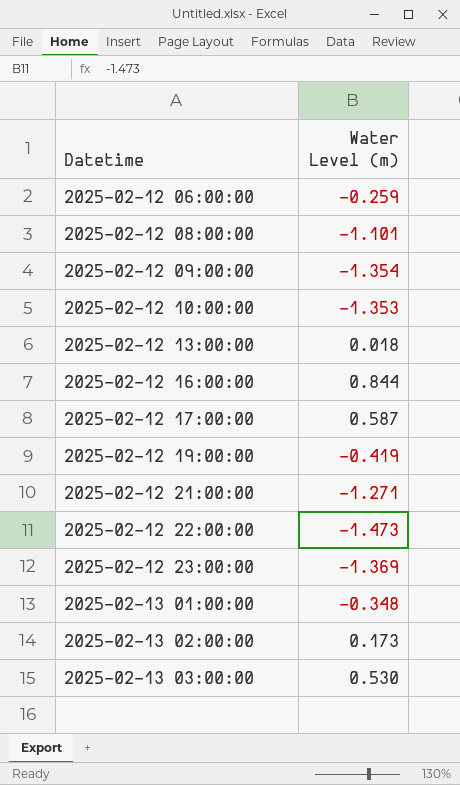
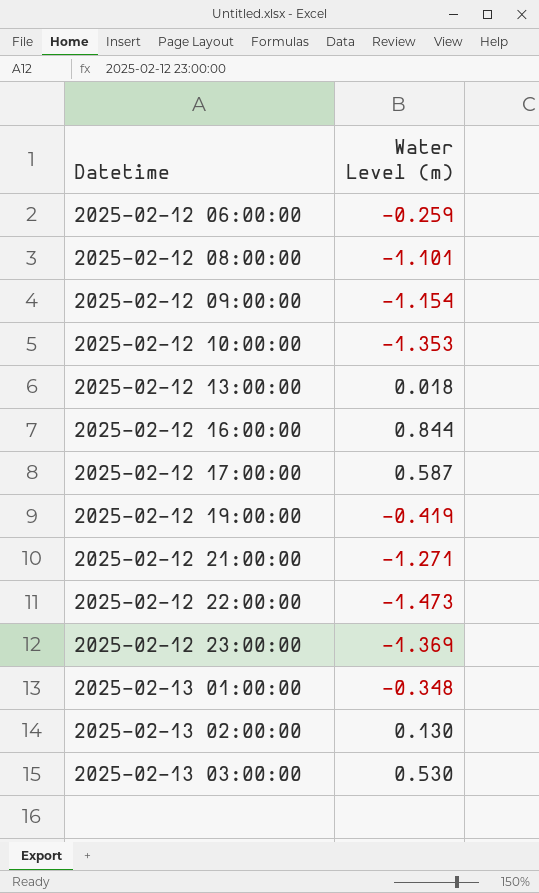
2025-02-12 09:00:00 | Water Level (m): -1.354 -> -1.154
2025-02-13 02:00:00 | Water Level (m): 0.173 -> 0.130

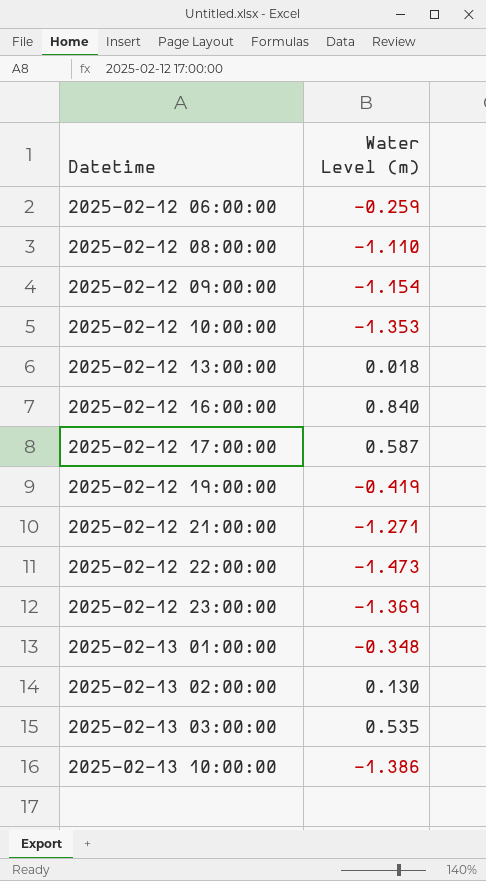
2025-02-12 08:00:00 | Water Level (m): -1.101 -> -1.110
2025-02-12 16:00:00 | Water Level (m): 0.844 -> 0.840
2025-02-13 03:00:00 | Water Level (m): 0.530 -> 0.535
row 2025-02-13 10:00:00: none -> -1.386

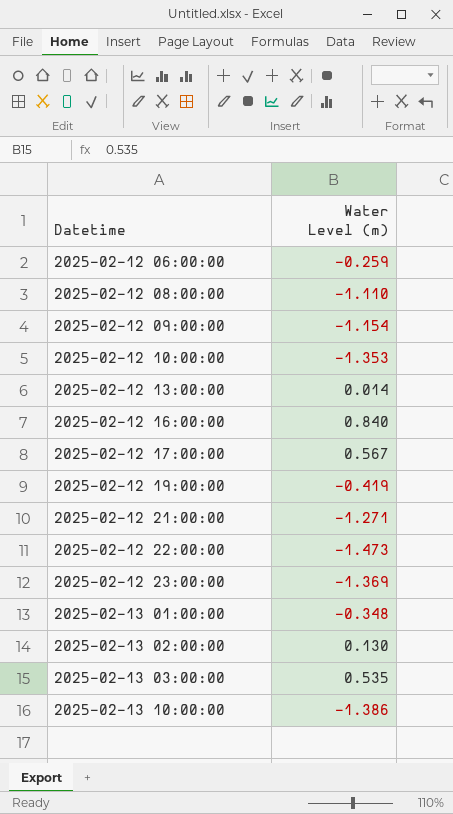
2025-02-12 13:00:00 | Water Level (m): 0.018 -> 0.014
2025-02-12 17:00:00 | Water Level (m): 0.587 -> 0.567

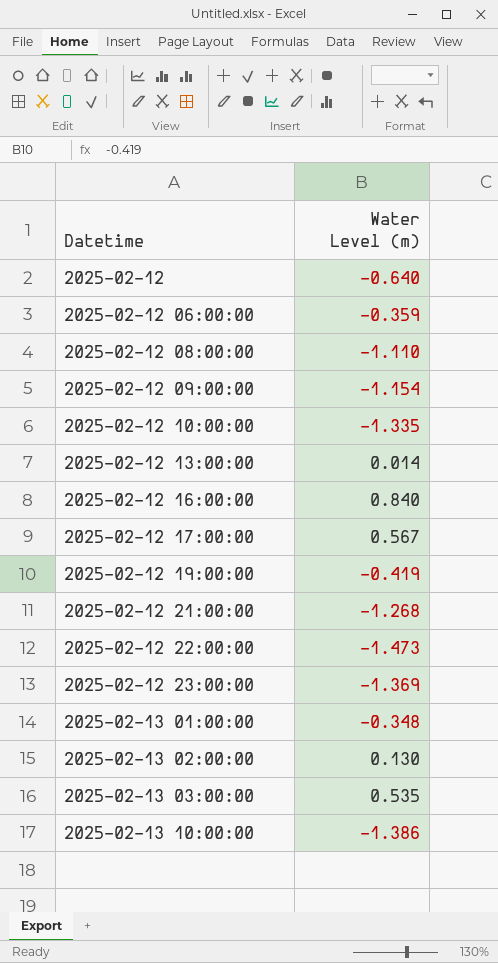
row 2025-02-12: none -> -0.640
2025-02-12 06:00:00 | Water Level (m): -0.259 -> -0.359
2025-02-12 10:00:00 | Water Level (m): -1.353 -> -1.335
2025-02-12 21:00:00 | Water Level (m): -1.271 -> -1.268

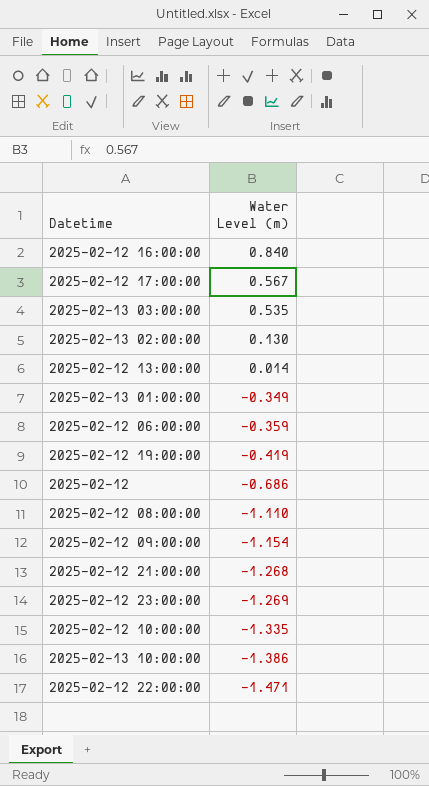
row order: Datetime ascending -> Water Level (m) descending
2025-02-13 01:00:00 | Water Level (m): -0.348 -> -0.349
2025-02-12 | Water Level (m): -0.640 -> -0.686
2025-02-12 23:00:00 | Water Level (m): -1.369 -> -1.269
2025-02-12 22:00:00 | Water Level (m): -1.473 -> -1.471

